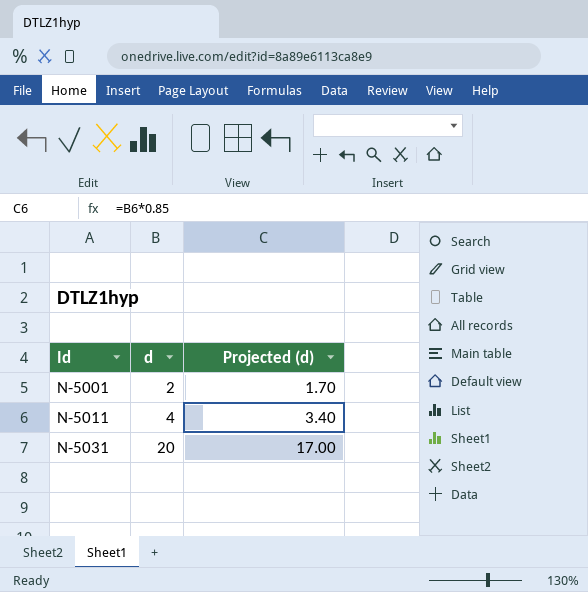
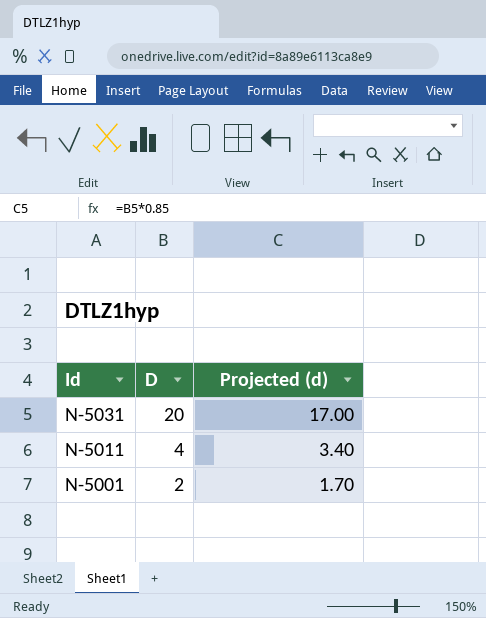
row order: Id ascending -> Id descending
column name: d -> D

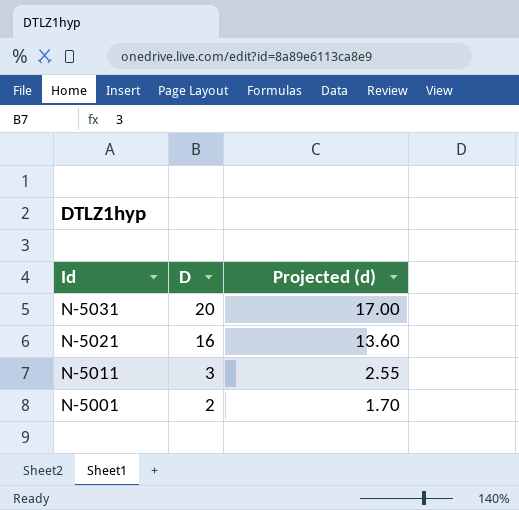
row N-5021: none -> 16 | 13.60
N-5011 | D: 4 -> 3
N-5011 | Projected (d): 3.40 -> 2.55

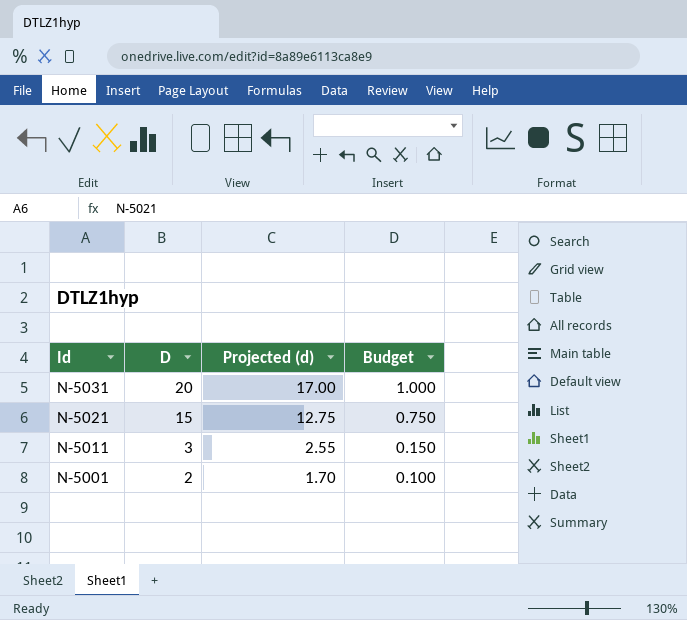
column Budget | formula: none -> [D] * 0.05
N-5021 | D: 16 -> 15
N-5021 | Projected (d): 13.60 -> 12.75

